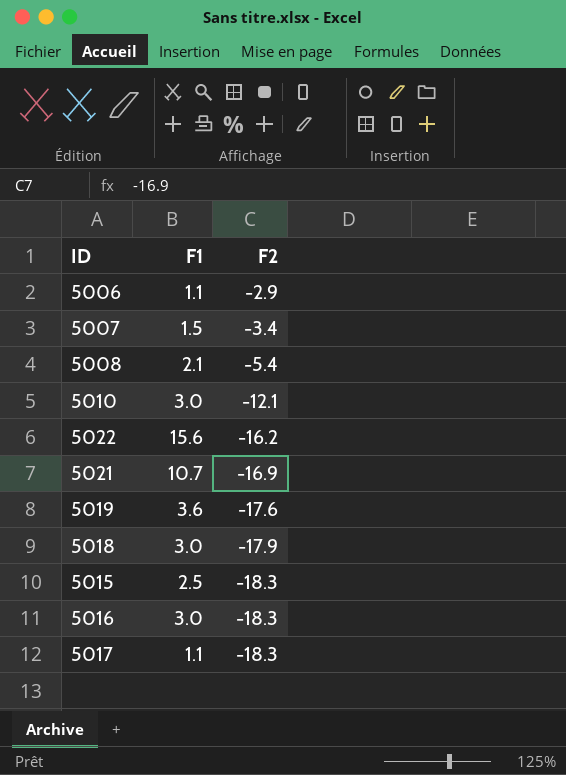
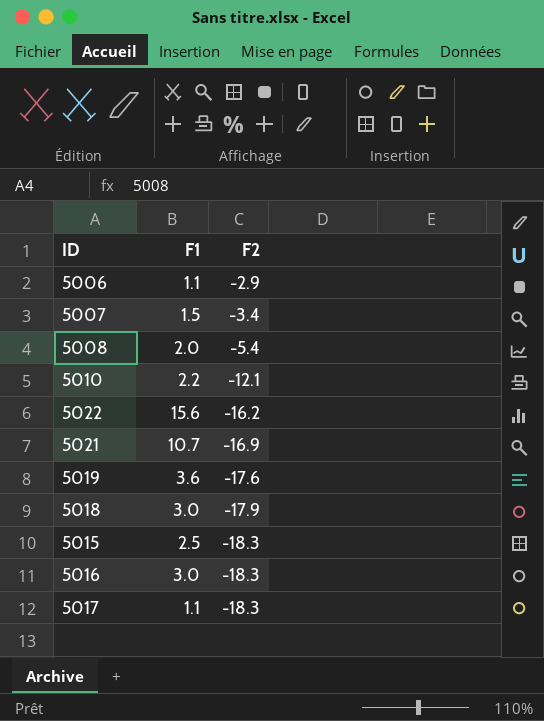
5008 | F1: 2.1 -> 2.0
5010 | F1: 3.0 -> 2.2

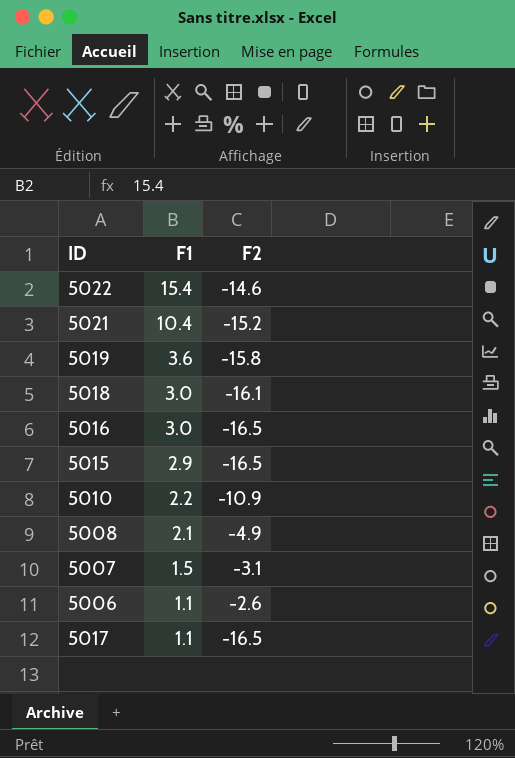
row order: F2 descending -> F1 descending
5022 | F1: 15.6 -> 15.4
5022 | F2: -16.2 -> -14.6
5021 | F1: 10.7 -> 10.4
5021 | F2: -16.9 -> -15.2
5019 | F2: -17.6 -> -15.8
5018 | F2: -17.9 -> -16.1
5016 | F2: -18.3 -> -16.5
5015 | F1: 2.5 -> 2.9
5015 | F2: -18.3 -> -16.5
5010 | F2: -12.1 -> -10.9
5008 | F1: 2.0 -> 2.1
5008 | F2: -5.4 -> -4.9
5007 | F2: -3.4 -> -3.1
5006 | F2: -2.9 -> -2.6
5017 | F2: -18.3 -> -16.5

